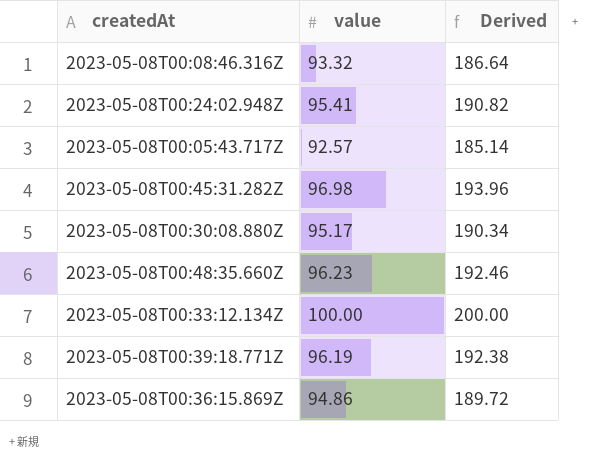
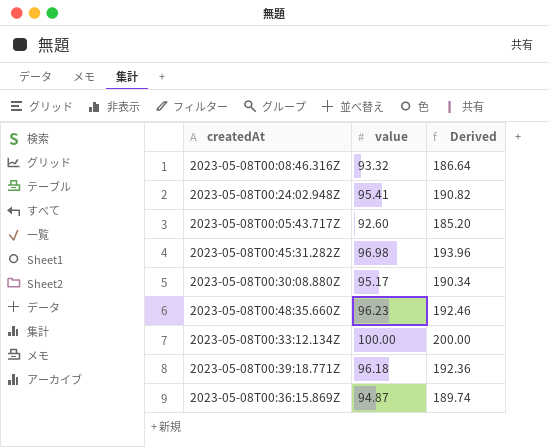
2023-05-08T00:05:43.717Z | value: 92.57 -> 92.60
2023-05-08T00:05:43.717Z | Derived: 185.14 -> 185.20
2023-05-08T00:39:18.771Z | value: 96.19 -> 96.18
2023-05-08T00:39:18.771Z | Derived: 192.38 -> 192.36
2023-05-08T00:36:15.869Z | value: 94.86 -> 94.87
2023-05-08T00:36:15.869Z | Derived: 189.72 -> 189.74

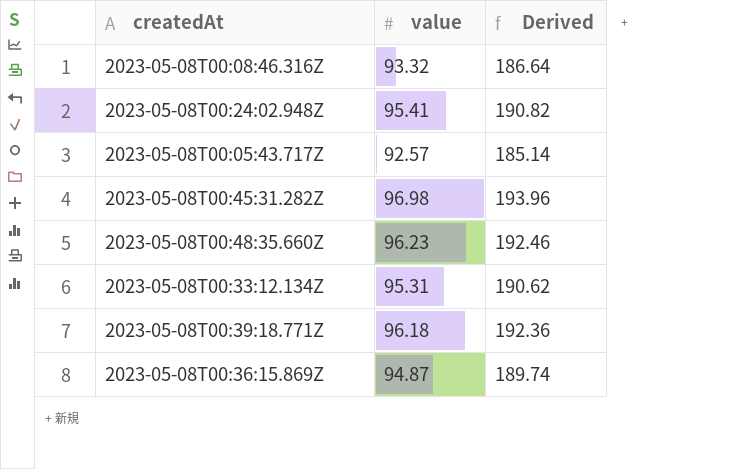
row 2023-05-08T00:30:08.880Z: 95.17 | 190.34 -> none
2023-05-08T00:05:43.717Z | value: 92.60 -> 92.57
2023-05-08T00:05:43.717Z | Derived: 185.20 -> 185.14
2023-05-08T00:33:12.134Z | value: 100.00 -> 95.31
2023-05-08T00:33:12.134Z | Derived: 200.00 -> 190.62

